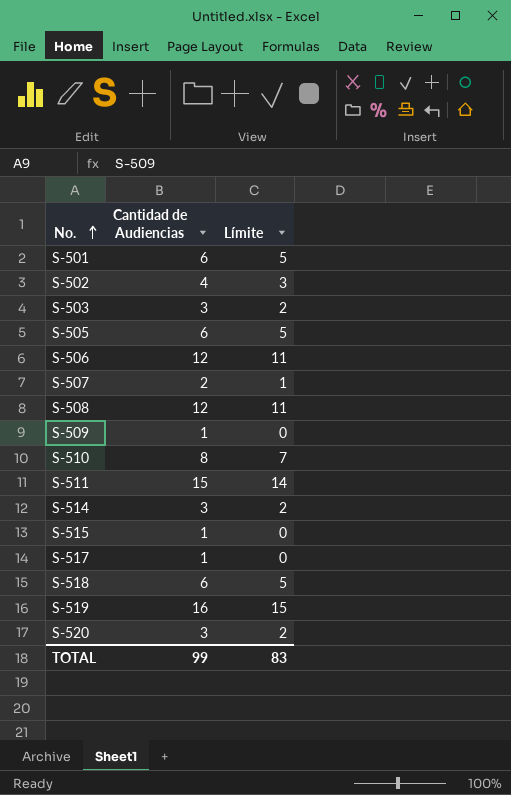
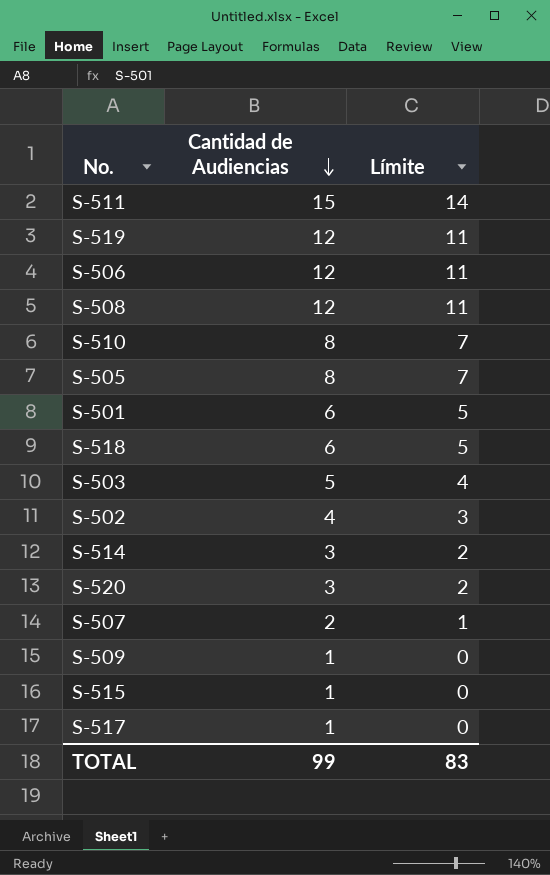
row order: No. ascending -> Cantidad de Audiencias descending
S-519 | Cantidad de Audiencias: 16 -> 12
S-519 | Límite: 15 -> 11
S-505 | Cantidad de Audiencias: 6 -> 8
S-505 | Límite: 5 -> 7
S-503 | Cantidad de Audiencias: 3 -> 5
S-503 | Límite: 2 -> 4

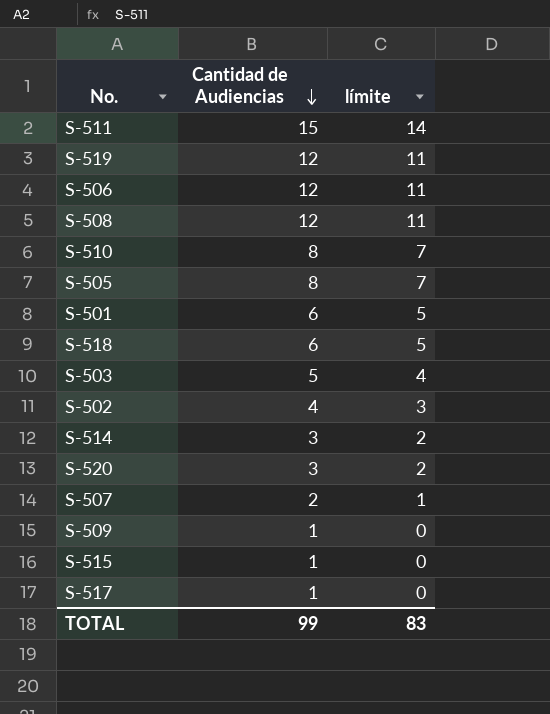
column name: Límite -> límite

